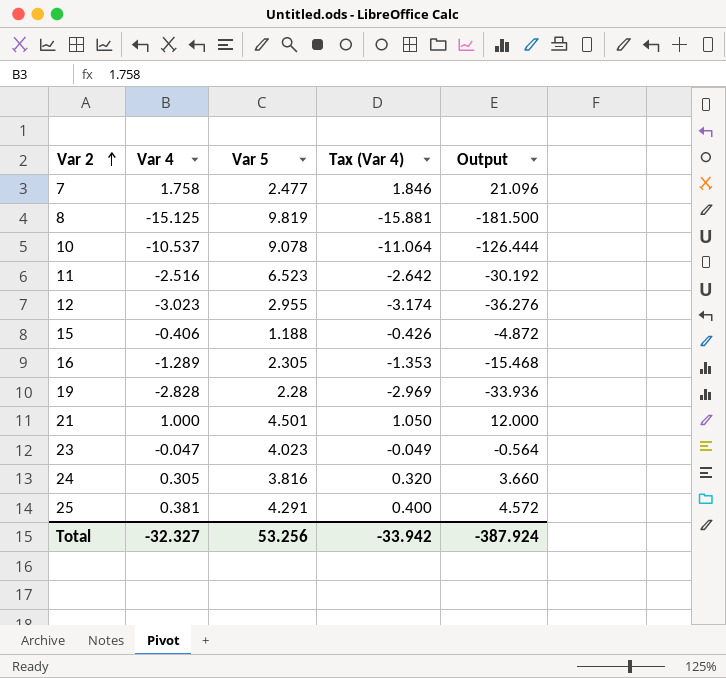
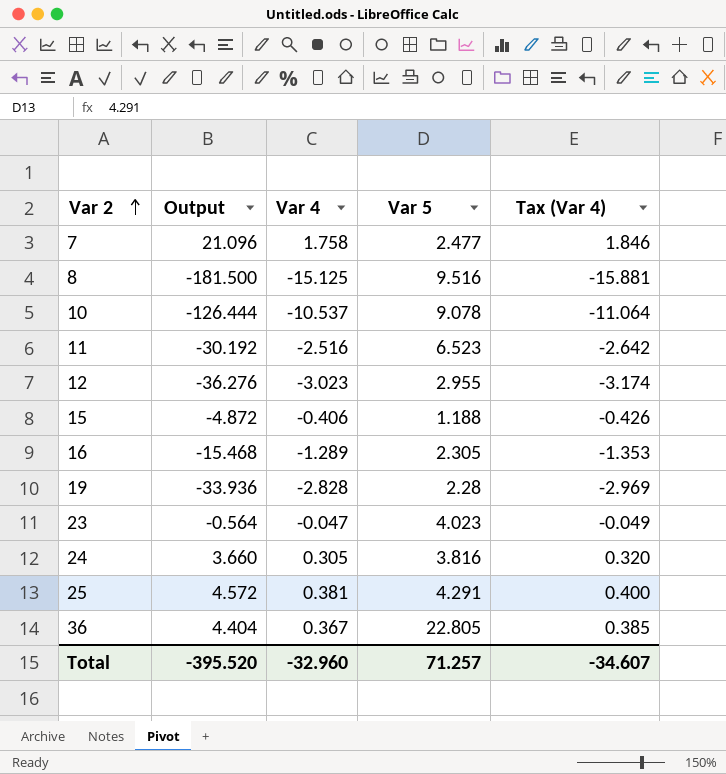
column Output | position: 5 -> 2
row 21: 1.000 | 4.501 | 1.050 | 12.000 -> none
8 | Var 5: 9.819 -> 9.516
row 36: none -> 4.404 | 0.367 | 22.805 | 0.385
Total | Output: -387.924 -> -395.520
Total | Var 4: -32.327 -> -32.960
Total | Var 5: 53.256 -> 71.257
Total | Tax (Var 4): -33.942 -> -34.607

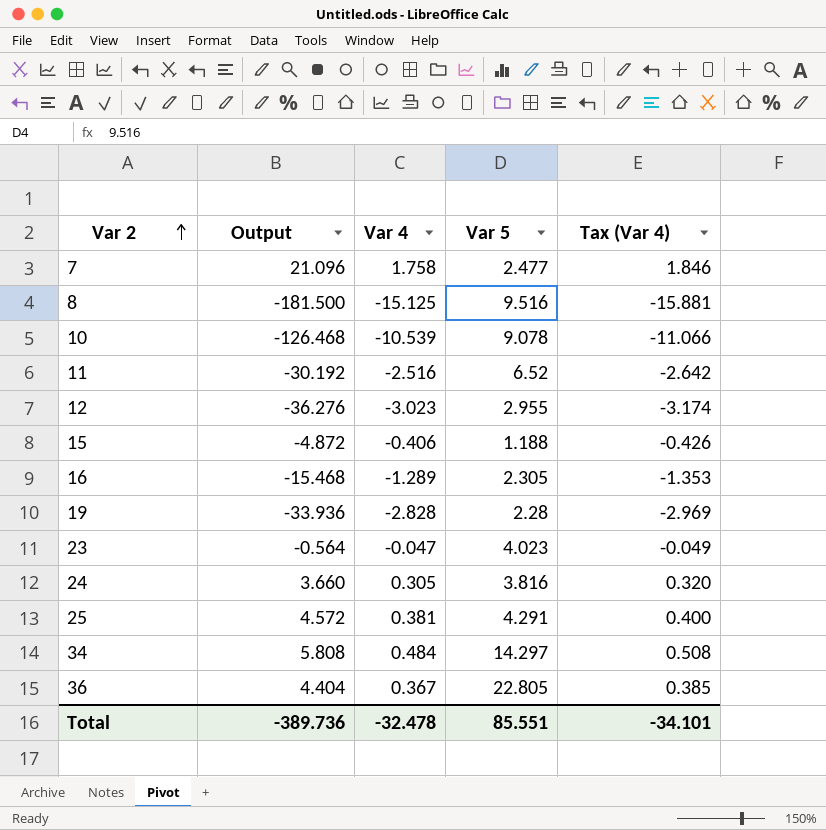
10 | Output: -126.444 -> -126.468
10 | Var 4: -10.537 -> -10.539
10 | Tax (Var 4): -11.064 -> -11.066
11 | Var 5: 6.523 -> 6.52
row 34: none -> 5.808 | 0.484 | 14.297 | 0.508
Total | Output: -395.520 -> -389.736
Total | Var 4: -32.960 -> -32.478
Total | Var 5: 71.257 -> 85.551
Total | Tax (Var 4): -34.607 -> -34.101

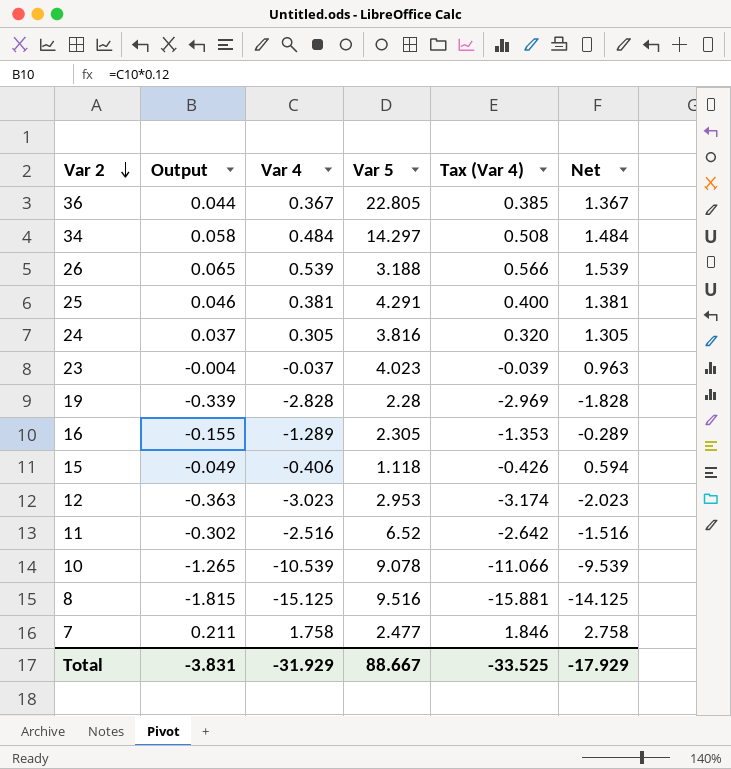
row order: Var 2 ascending -> Var 2 descending
column Output | formula: [Var 4] * 12 -> [Var 4] * 0.12
column Net | formula: none -> [Var 4] + 1
row 26: none -> 0.065 | 0.539 | 3.188 | 0.566 | 1.539
23 | Var 4: -0.047 -> -0.037
23 | Tax (Var 4): -0.049 -> -0.039
15 | Var 5: 1.188 -> 1.118
12 | Var 5: 2.955 -> 2.953
Total | Output: -389.736 -> -3.831
Total | Var 4: -32.478 -> -31.929
Total | Var 5: 85.551 -> 88.667
Total | Tax (Var 4): -34.101 -> -33.525

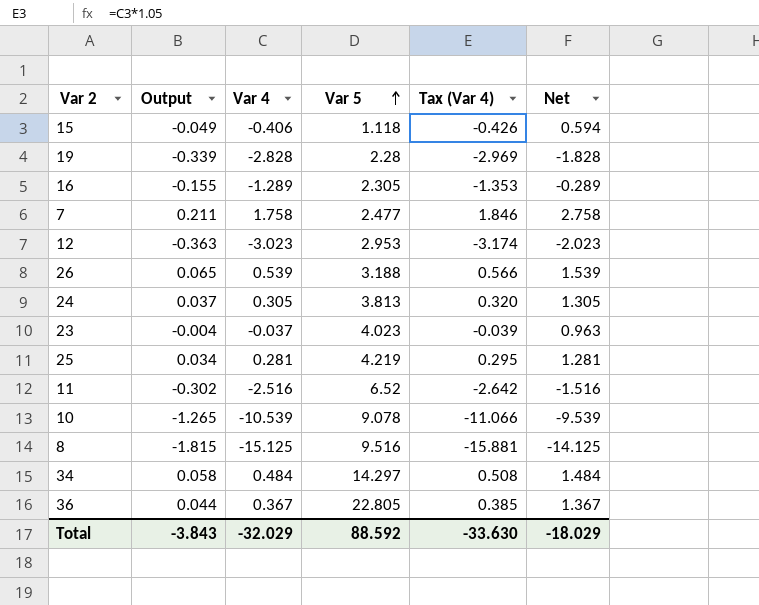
row order: Var 2 descending -> Var 5 ascending
24 | Var 5: 3.816 -> 3.813
25 | Output: 0.046 -> 0.034
25 | Var 4: 0.381 -> 0.281
25 | Var 5: 4.291 -> 4.219
25 | Tax (Var 4): 0.400 -> 0.295
25 | Net: 1.381 -> 1.281
Total | Output: -3.831 -> -3.843
Total | Var 4: -31.929 -> -32.029
Total | Var 5: 88.667 -> 88.592
Total | Tax (Var 4): -33.525 -> -33.630
Total | Net: -17.929 -> -18.029

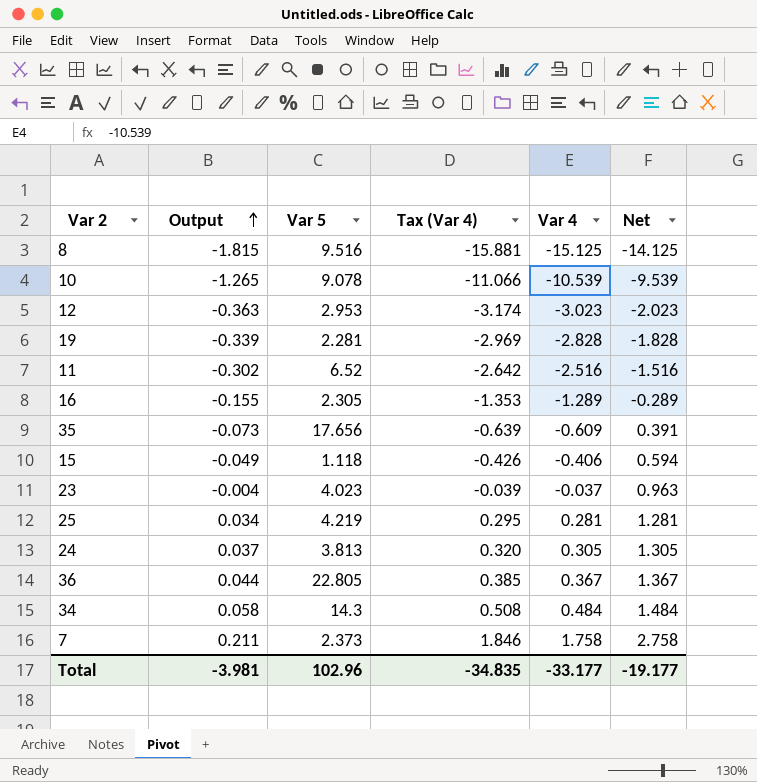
row order: Var 5 ascending -> Output ascending
column Var 4 | position: 3 -> 5
row 26: 0.065 | 0.539 | 3.188 | 0.566 | 1.539 -> none
19 | Var 5: 2.28 -> 2.281
row 35: none -> -0.073 | 17.656 | -0.639 | -0.609 | 0.391
34 | Var 5: 14.297 -> 14.3
7 | Var 5: 2.477 -> 2.373
Total | Output: -3.843 -> -3.981
Total | Var 5: 88.592 -> 102.96
Total | Tax (Var 4): -33.630 -> -34.835
Total | Var 4: -32.029 -> -33.177
Total | Net: -18.029 -> -19.177

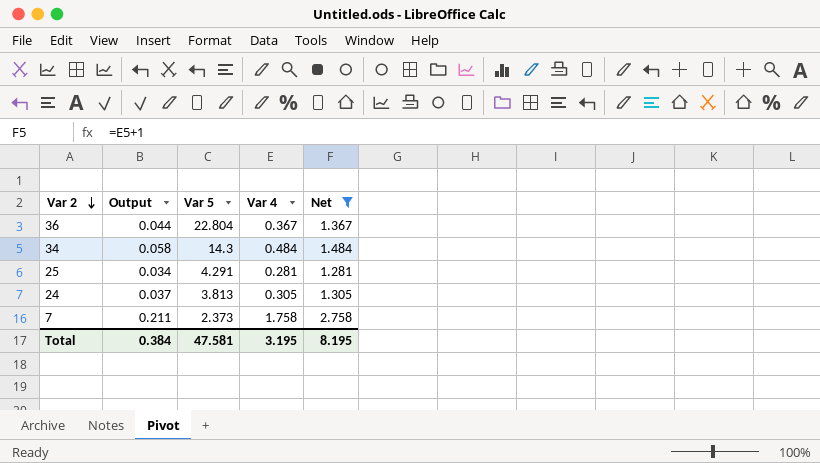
filter: none -> Net >= 1.281
row order: Output ascending -> Var 2 descending
column Tax (Var 4) | formula: [Var 4] * 1.05 -> none
36 | Var 5: 22.805 -> 22.804
25 | Var 5: 4.219 -> 4.291
Total | Output: -3.981 -> 0.384
Total | Var 5: 102.96 -> 47.581
Total | Var 4: -33.177 -> 3.195
Total | Net: -19.177 -> 8.195

